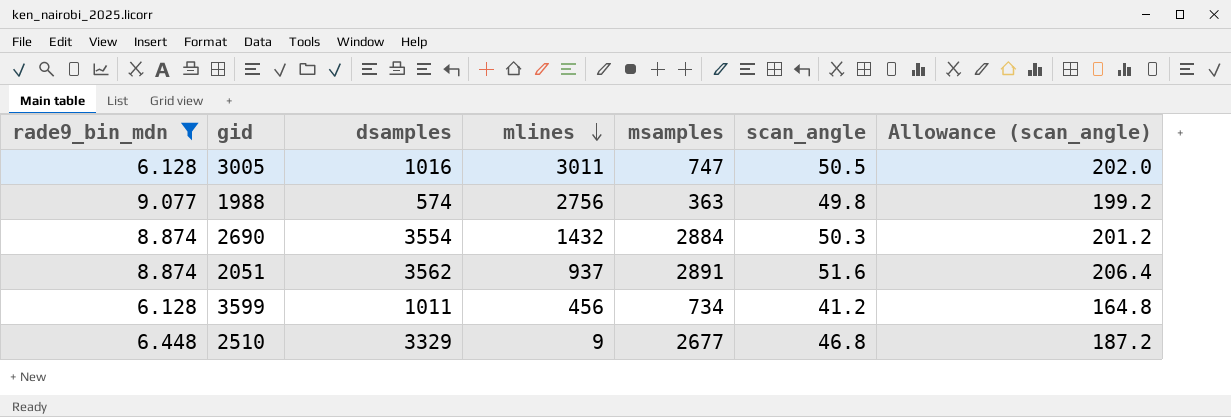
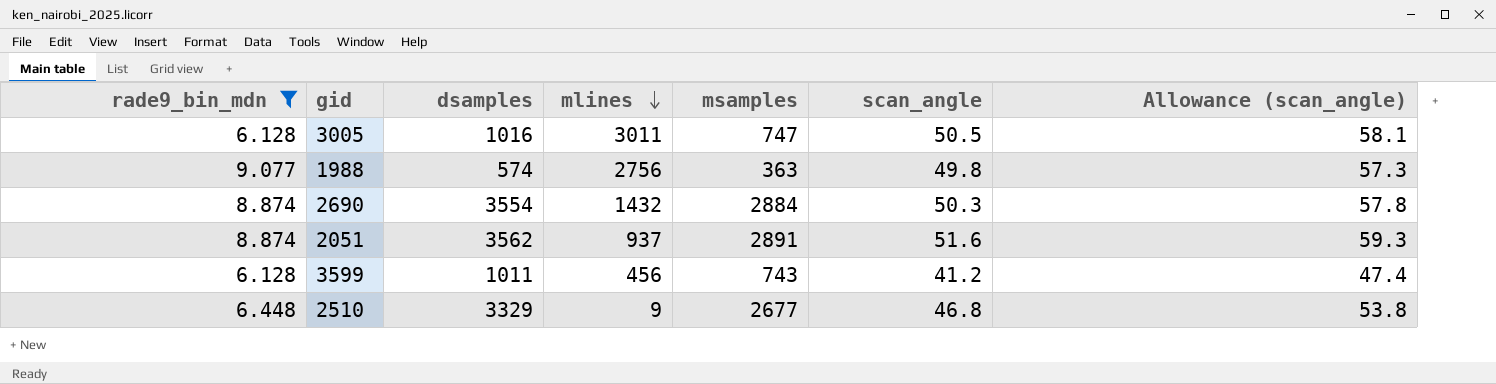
column Allowance (scan_angle) | formula: [scan_angle] * 4 -> [scan_angle] * 1.15
3599 | msamples: 734 -> 743

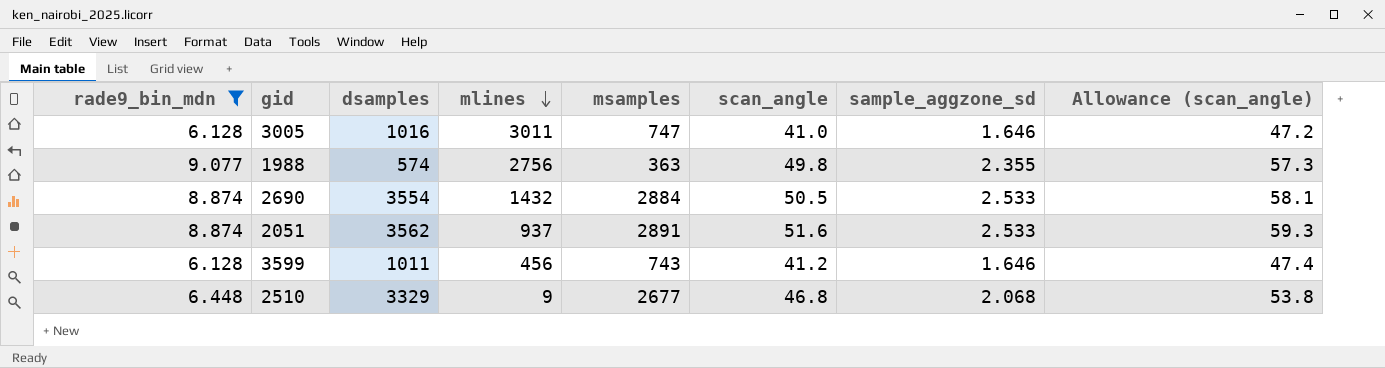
column sample_aggzone_sd | position: none -> 7
3005 | scan_angle: 50.5 -> 41.0
3005 | Allowance (scan_angle): 58.1 -> 47.2
2690 | scan_angle: 50.3 -> 50.5
2690 | Allowance (scan_angle): 57.8 -> 58.1

